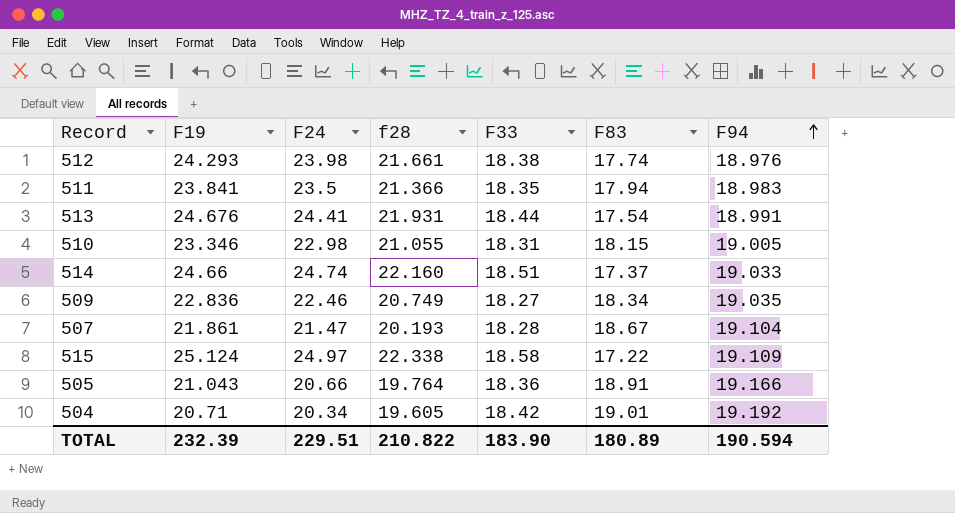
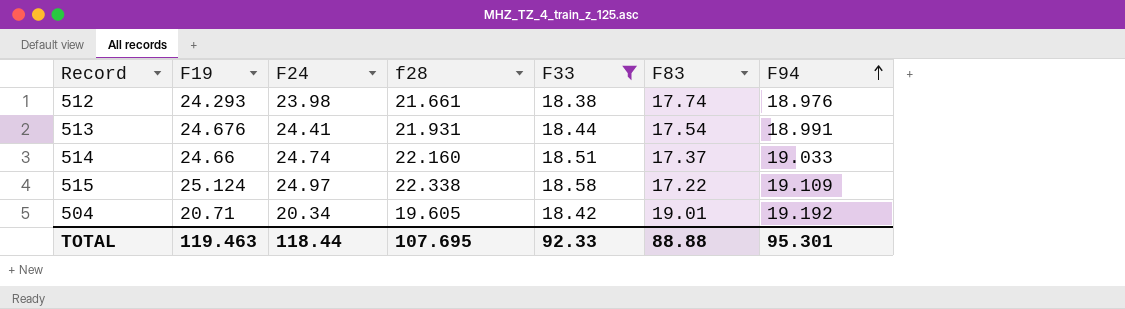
filter: none -> F33 >= 18.38
TOTAL | F19: 232.39 -> 119.463
TOTAL | F24: 229.51 -> 118.44
TOTAL | f28: 210.822 -> 107.695
TOTAL | F33: 183.90 -> 92.33
TOTAL | F83: 180.89 -> 88.88
TOTAL | F94: 190.594 -> 95.301

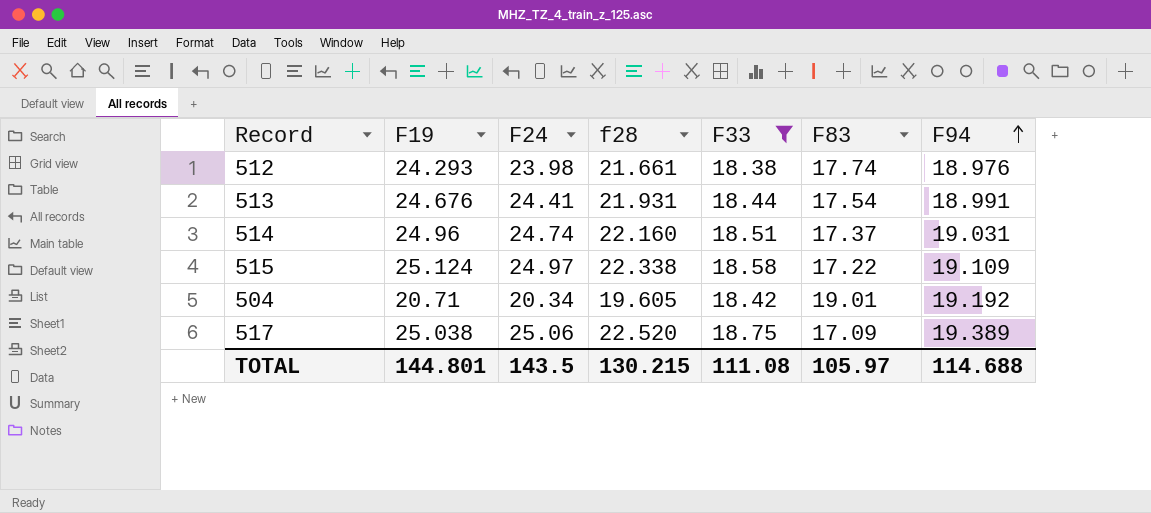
514 | F19: 24.66 -> 24.96
514 | F94: 19.033 -> 19.031
row 517: none -> 25.038 | 25.06 | 22.520 | 18.75 | 17.09 | 19.389
TOTAL | F19: 119.463 -> 144.801
TOTAL | F24: 118.44 -> 143.5
TOTAL | f28: 107.695 -> 130.215
TOTAL | F33: 92.33 -> 111.08
TOTAL | F83: 88.88 -> 105.97
TOTAL | F94: 95.301 -> 114.688

